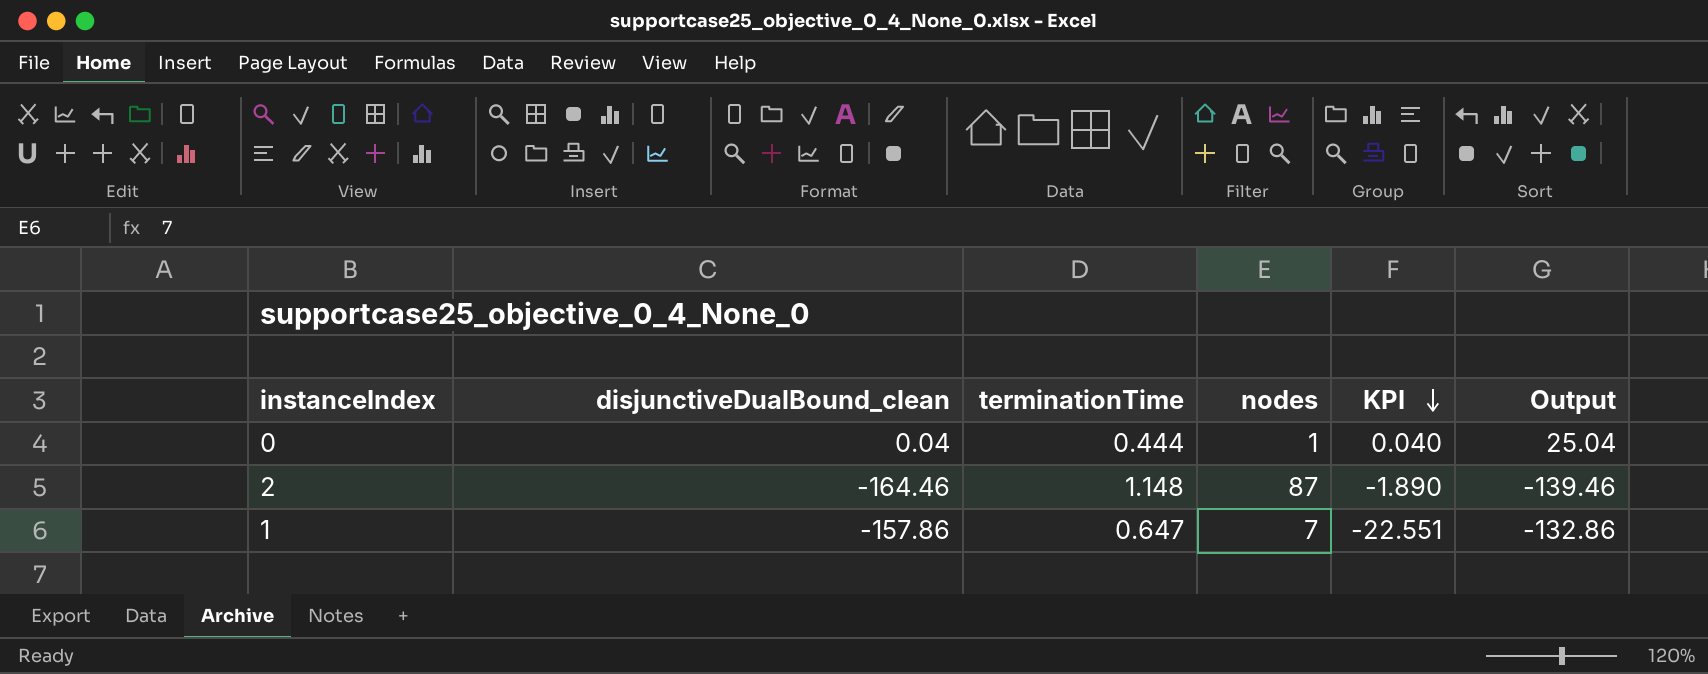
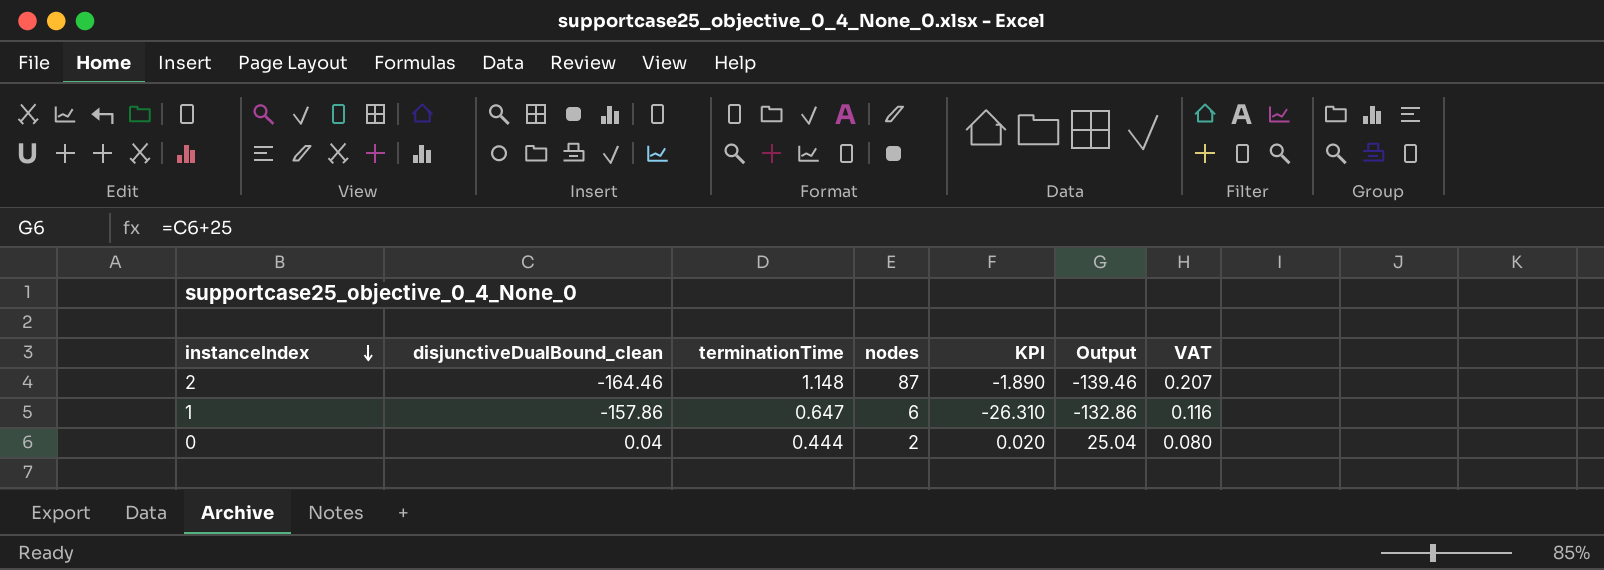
row order: KPI descending -> instanceIndex descending
column VAT | formula: none -> [terminationTime] * 0.18
1 | nodes: 7 -> 6
1 | KPI: -22.551 -> -26.310
0 | nodes: 1 -> 2
0 | KPI: 0.040 -> 0.020

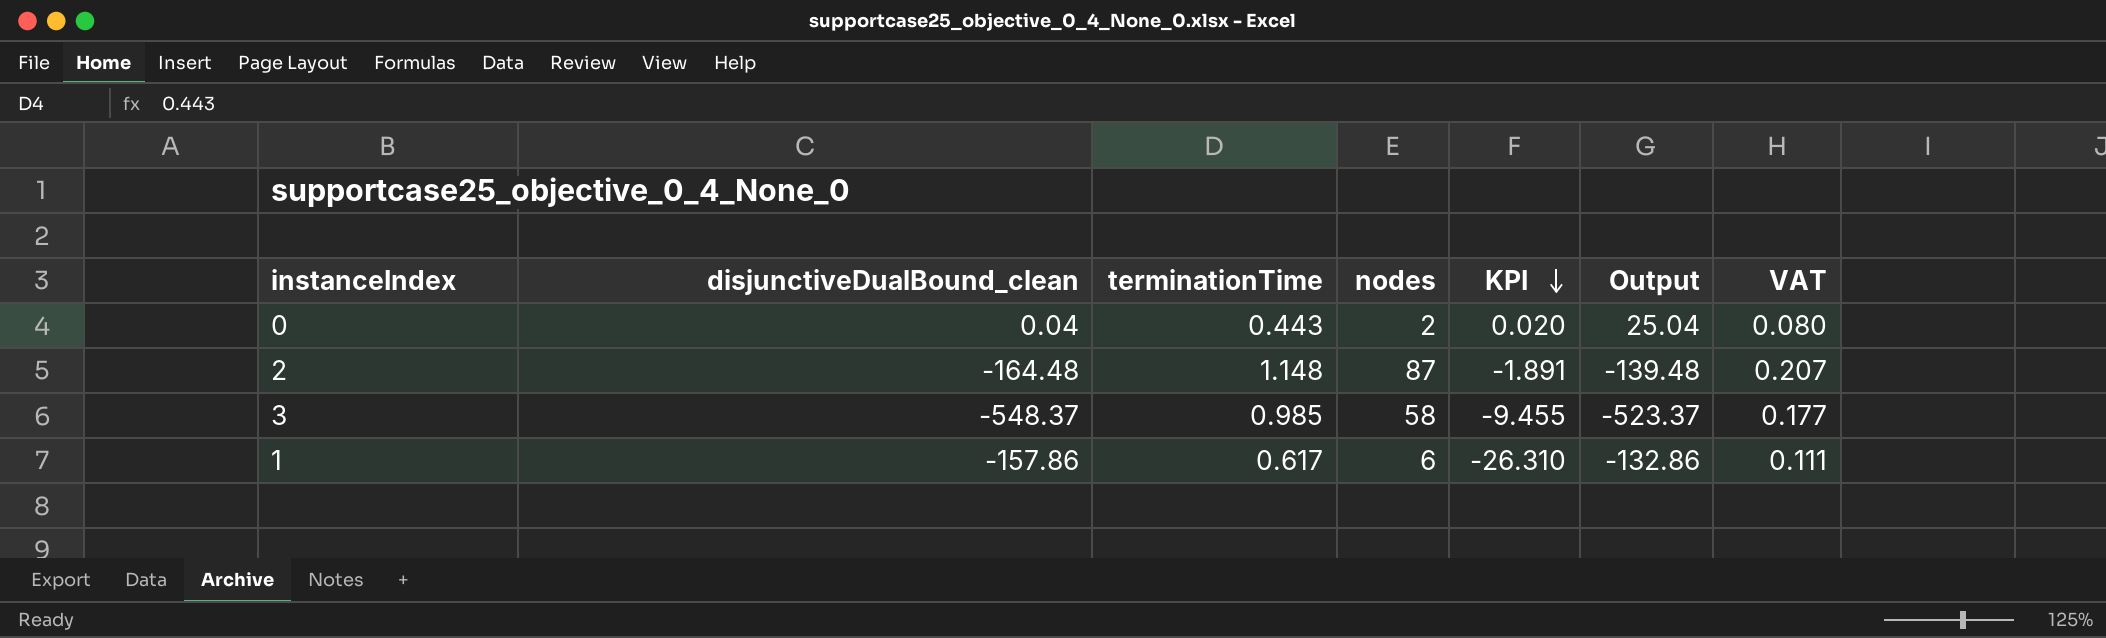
row order: instanceIndex descending -> KPI descending
0 | terminationTime: 0.444 -> 0.443
2 | disjunctiveDualBound_clean: -164.46 -> -164.48
2 | KPI: -1.890 -> -1.891
2 | Output: -139.46 -> -139.48
row 3: none -> -548.37 | 0.985 | 58 | -9.455 | -523.37 | 0.177
1 | terminationTime: 0.647 -> 0.617
1 | VAT: 0.116 -> 0.111

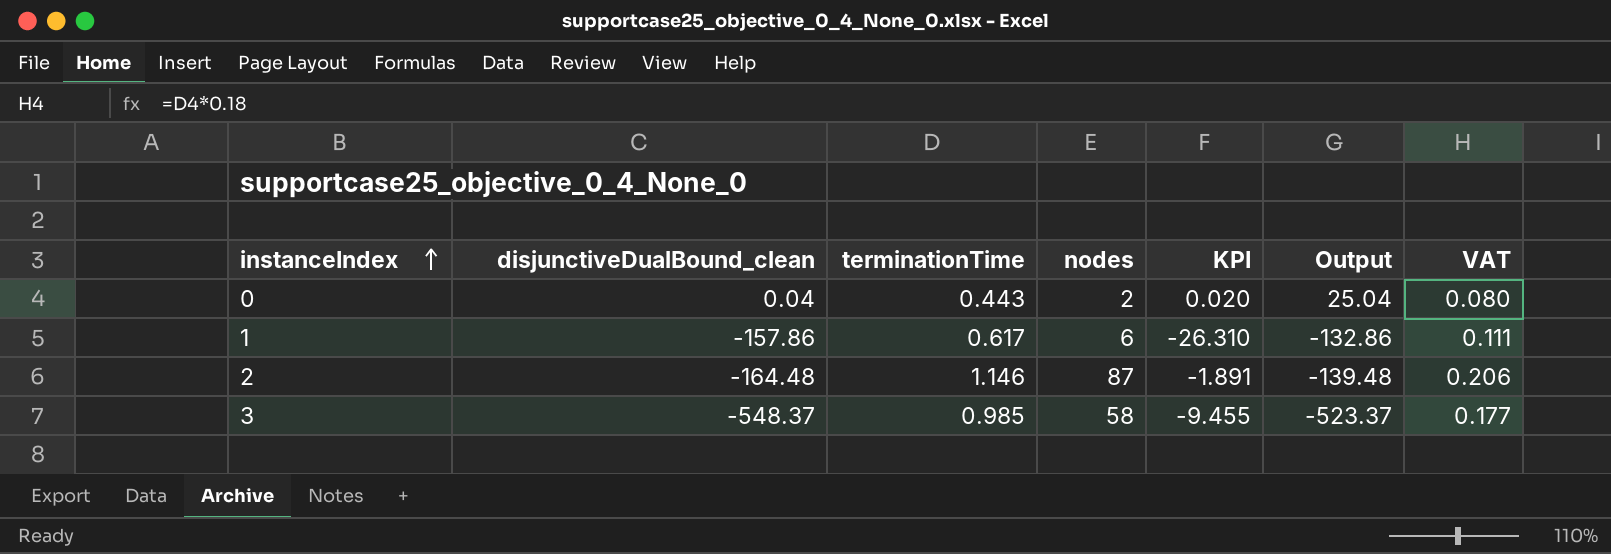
row order: KPI descending -> instanceIndex ascending
2 | terminationTime: 1.148 -> 1.146
2 | VAT: 0.207 -> 0.206

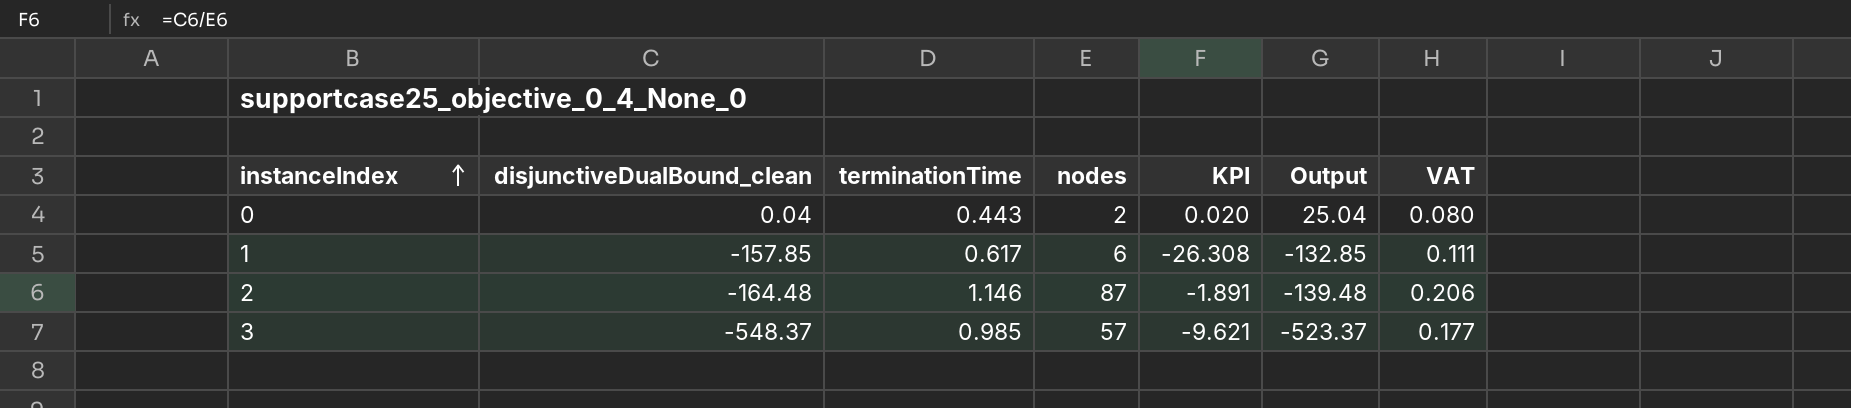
1 | disjunctiveDualBound_clean: -157.86 -> -157.85
1 | KPI: -26.310 -> -26.308
1 | Output: -132.86 -> -132.85
3 | nodes: 58 -> 57
3 | KPI: -9.455 -> -9.621

